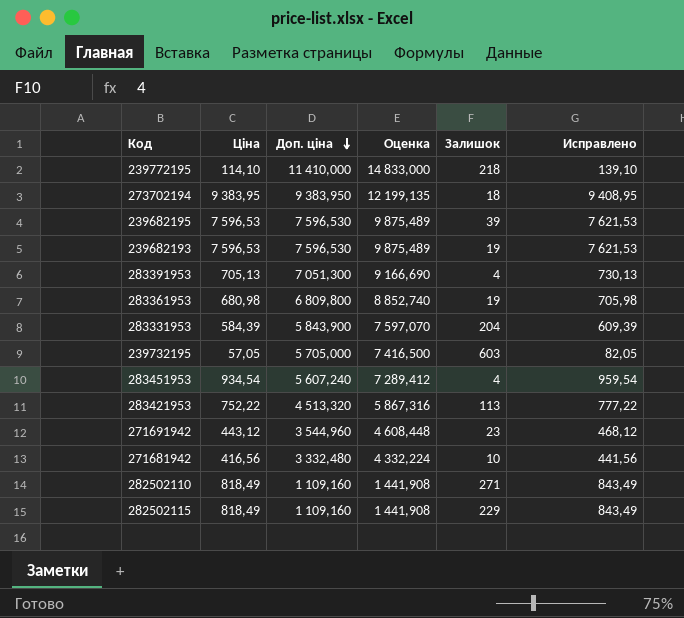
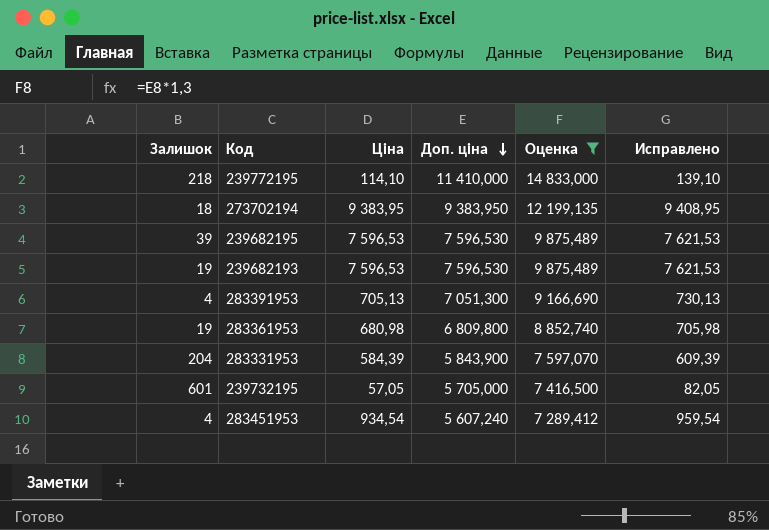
filter: none -> Оценка >= 7 289,412
column Залишок | position: 5 -> 1
239732195 | Залишок: 603 -> 601

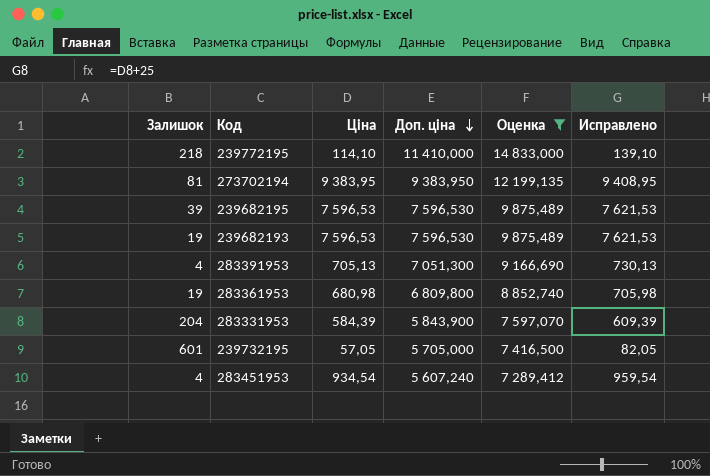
273702194 | Залишок: 18 -> 81

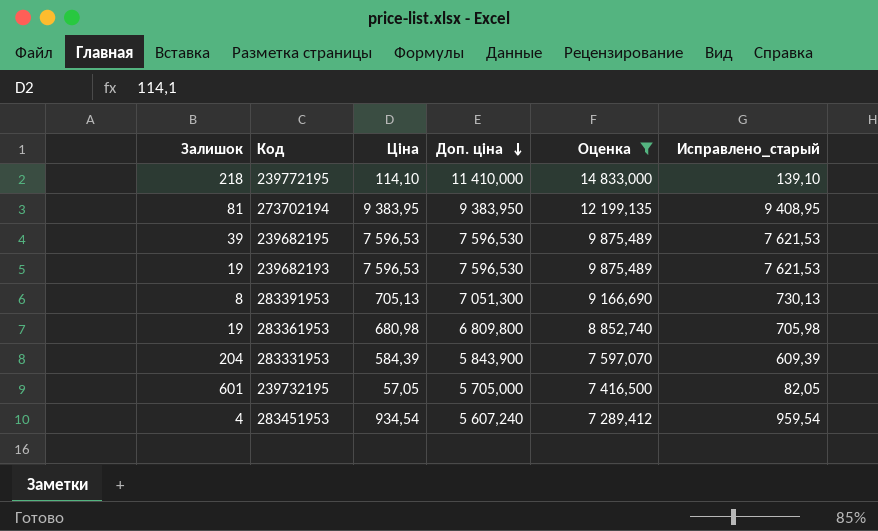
column name: Исправлено -> Исправлено_старый
283391953 | Залишок: 4 -> 8

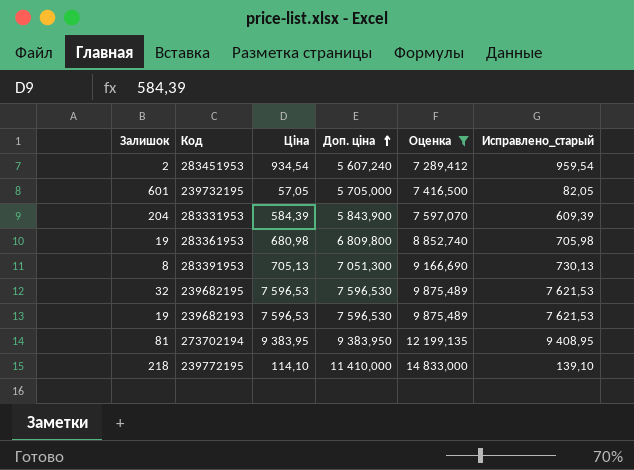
row order: Доп. ціна descending -> Доп. ціна ascending
283451953 | Залишок: 4 -> 2
239682195 | Залишок: 39 -> 32

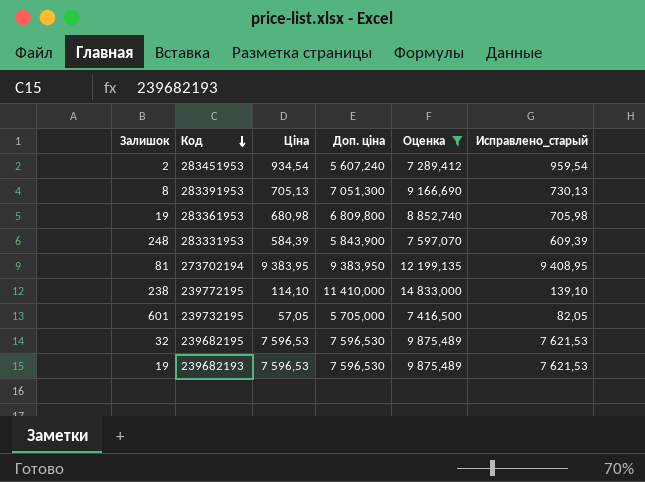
row order: Доп. ціна ascending -> Код descending
283331953 | Залишок: 204 -> 248
239772195 | Залишок: 218 -> 238

